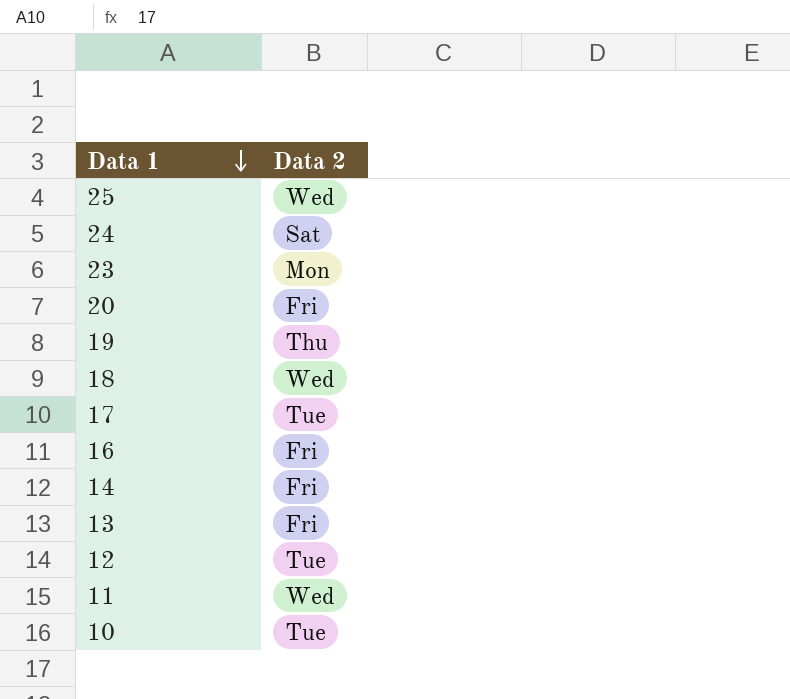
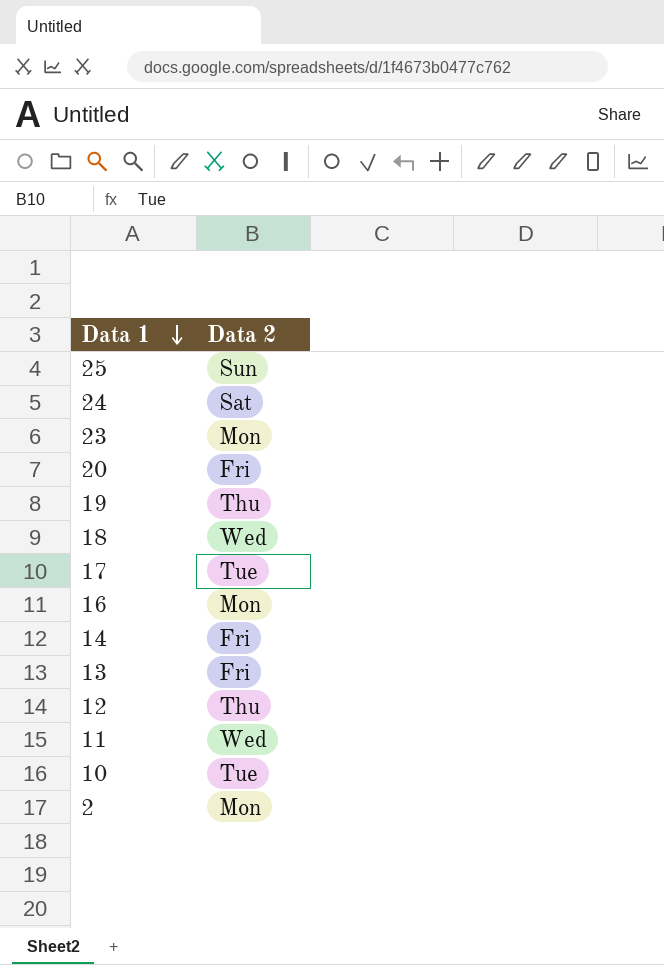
25 | Data 2: Wed -> Sun
16 | Data 2: Fri -> Mon
12 | Data 2: Tue -> Thu
row 2: none -> Mon

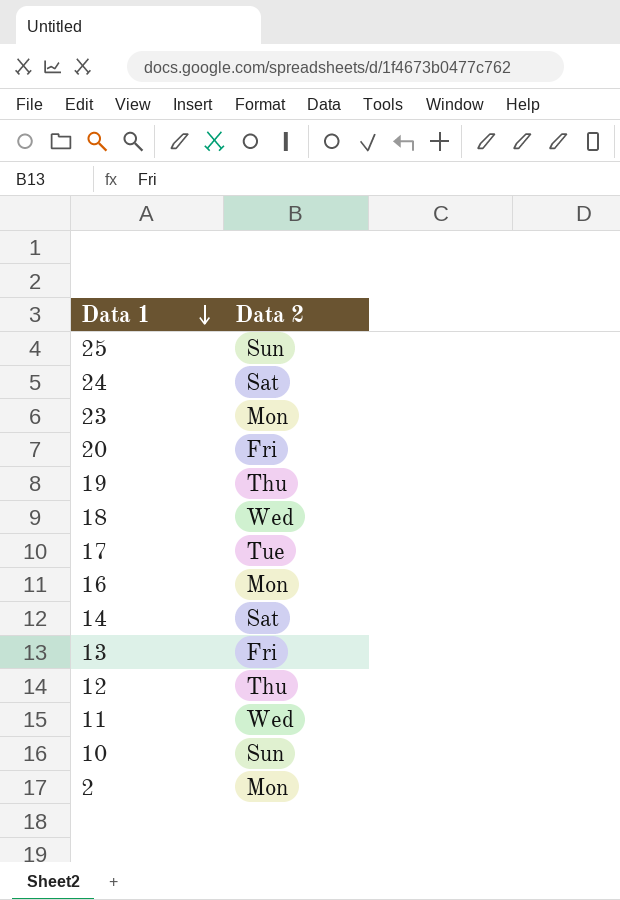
14 | Data 2: Fri -> Sat
10 | Data 2: Tue -> Sun

